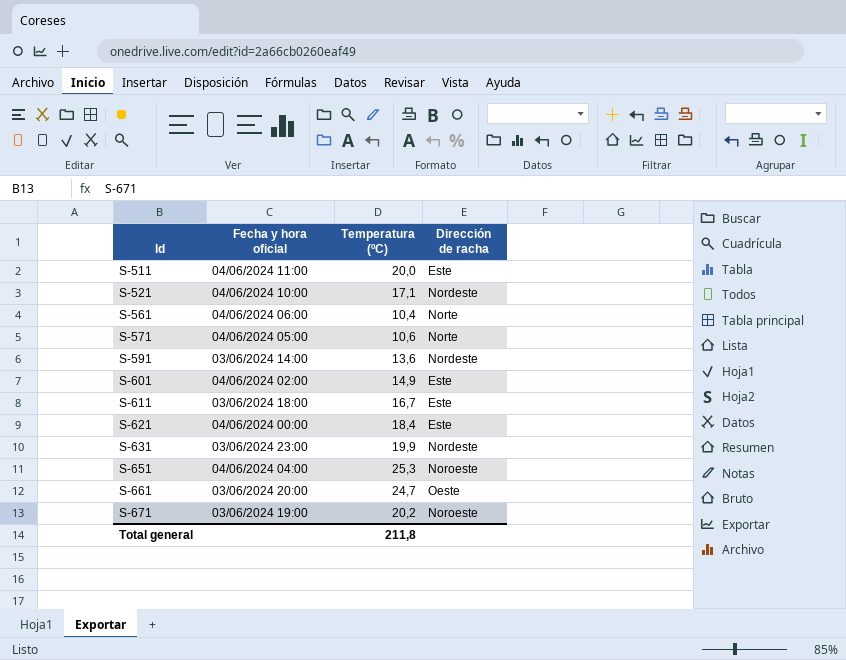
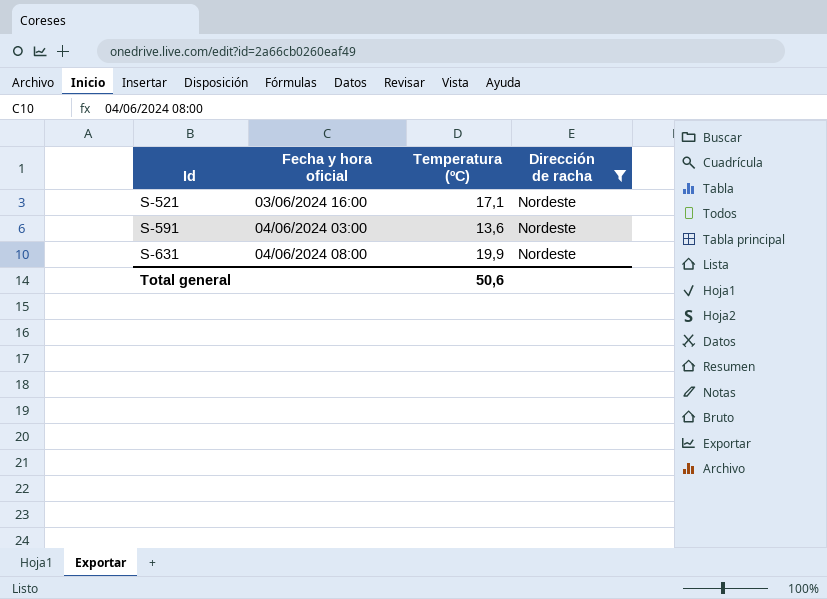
filter: none -> Dirección de racha = Nordeste
S-521 | Fecha y hora oficial: 04/06/2024 10:00 -> 03/06/2024 16:00
S-591 | Fecha y hora oficial: 03/06/2024 14:00 -> 04/06/2024 03:00
S-631 | Fecha y hora oficial: 03/06/2024 23:00 -> 04/06/2024 08:00
Total general | Temperatura (ºC): 211,8 -> 50,6

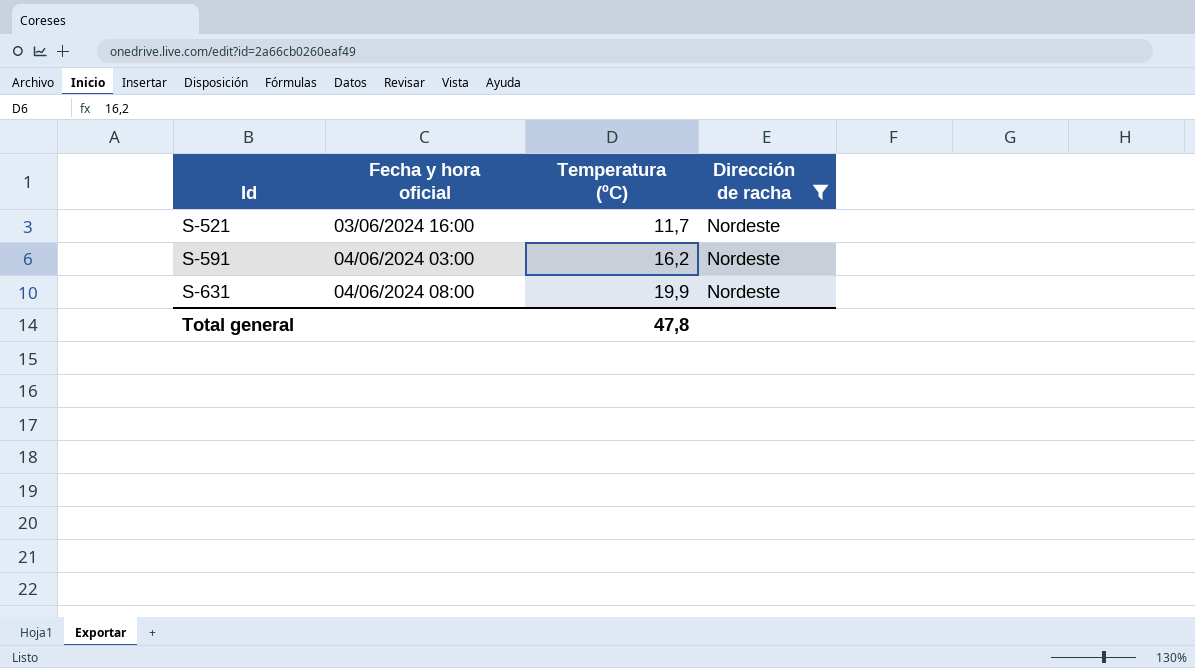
S-521 | Temperatura (ºC): 17,1 -> 11,7
S-591 | Temperatura (ºC): 13,6 -> 16,2
Total general | Temperatura (ºC): 50,6 -> 47,8

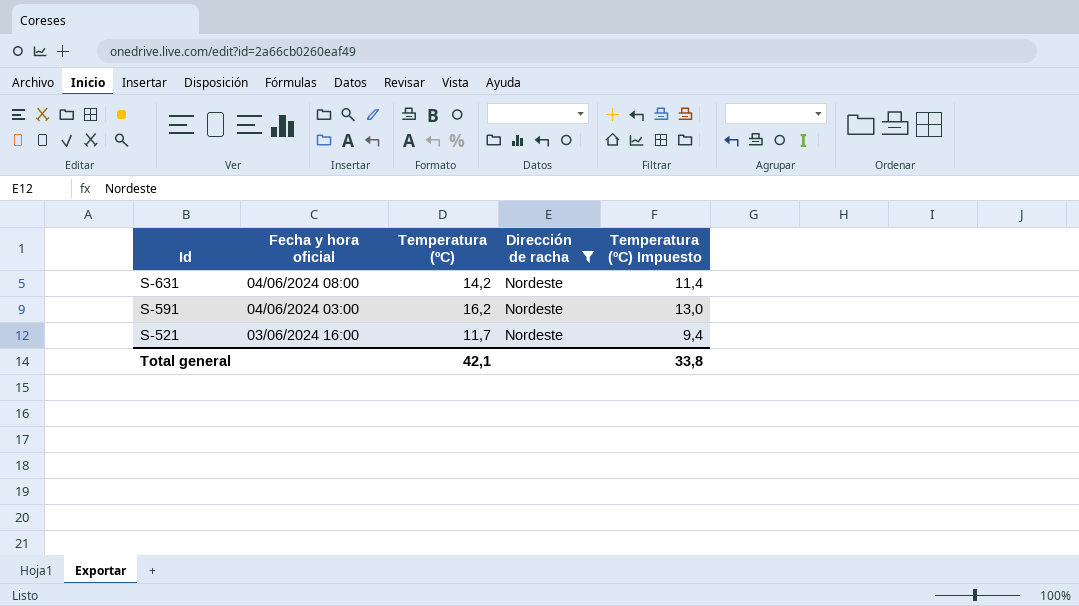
row order: Id ascending -> Id descending
column Temperatura (ºC) Impuesto | formula: none -> [Temperatura (ºC)] * 0,8
S-631 | Temperatura (ºC): 19,9 -> 14,2
Total general | Temperatura (ºC): 47,8 -> 42,1

